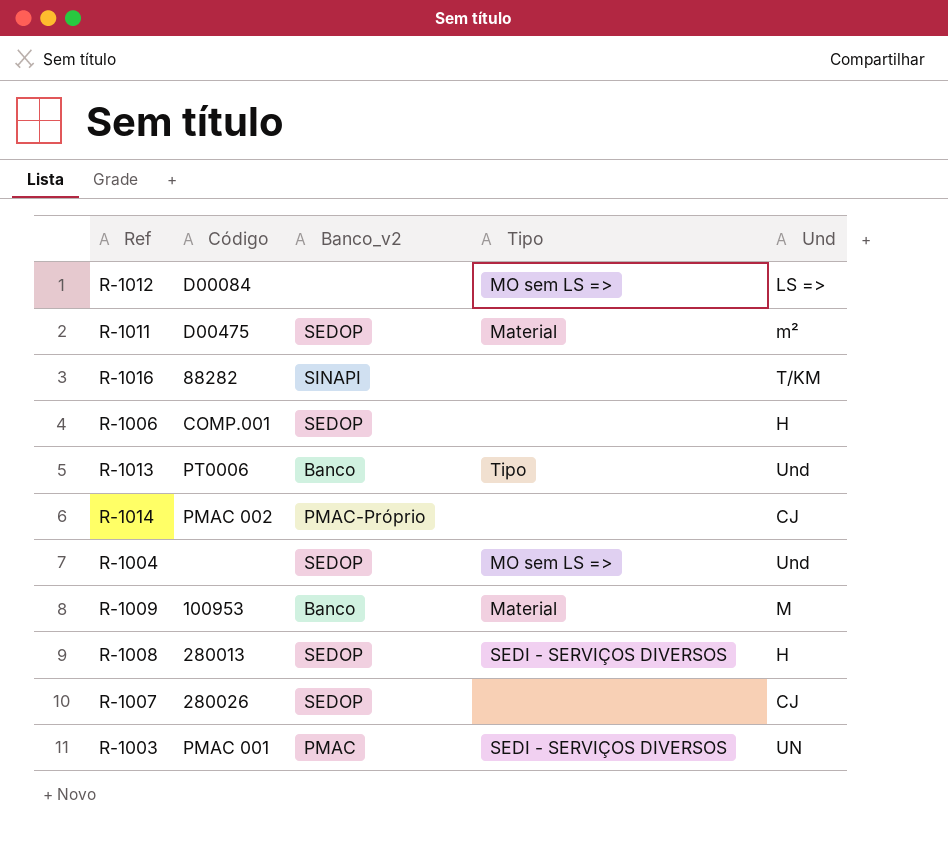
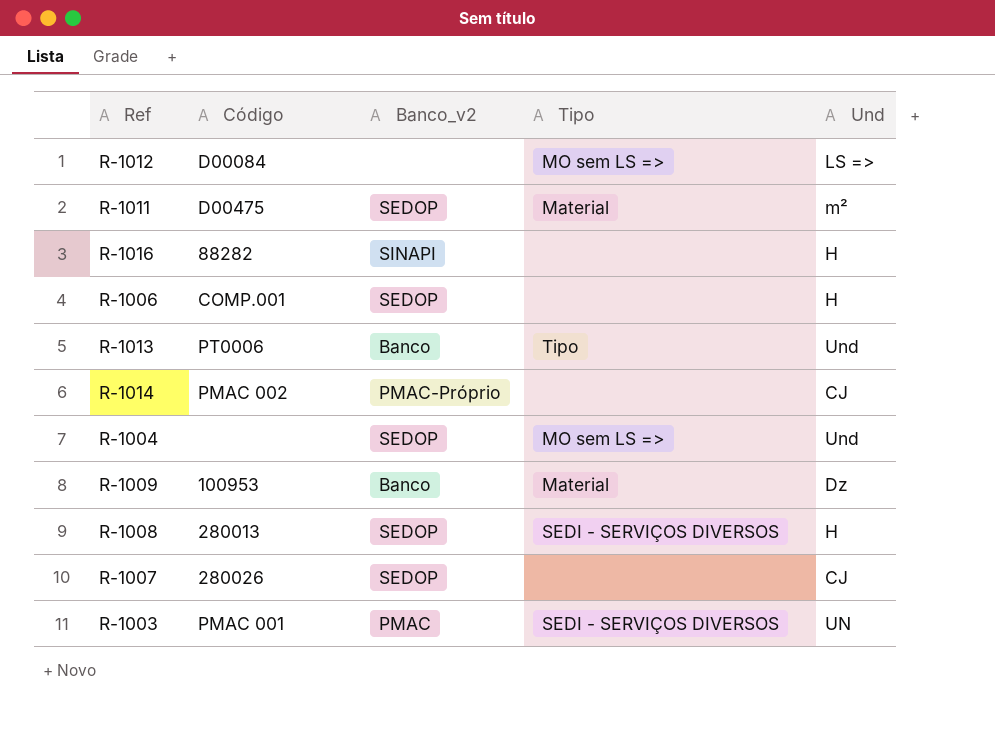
R-1016 | Und: T/KM -> H
R-1009 | Und: M -> Dz

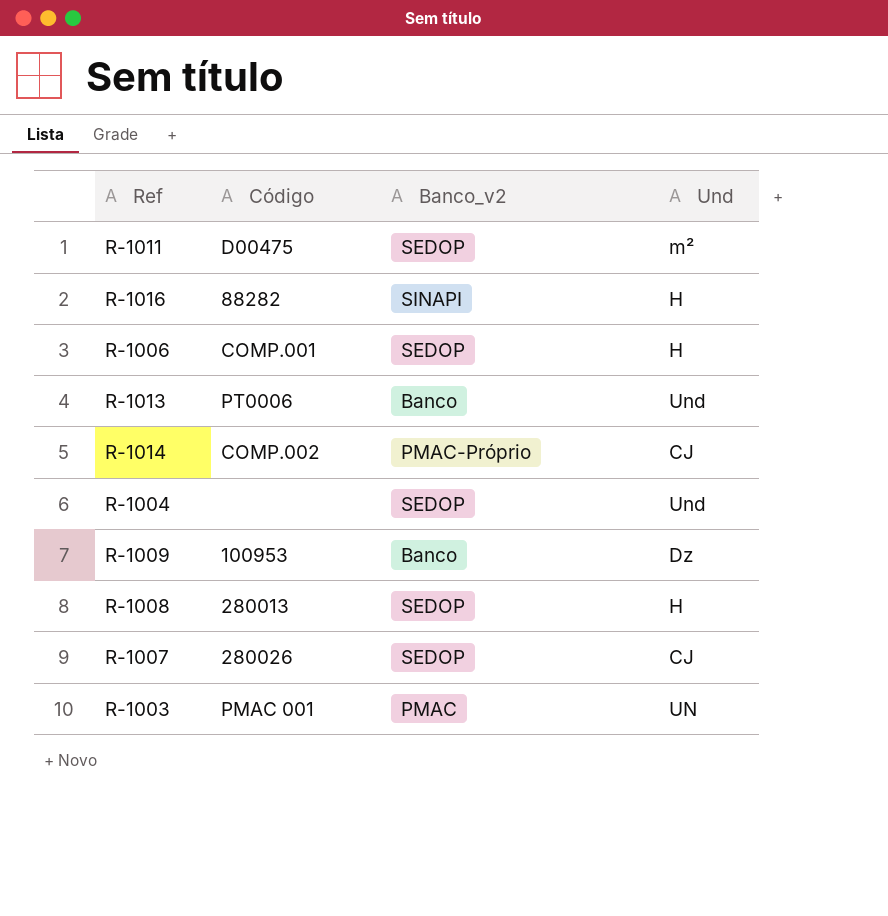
column Tipo | position: 4 -> none
row R-1012: D00084 | none | MO sem LS => | LS => -> none
R-1014 | Código: PMAC 002 -> COMP.002

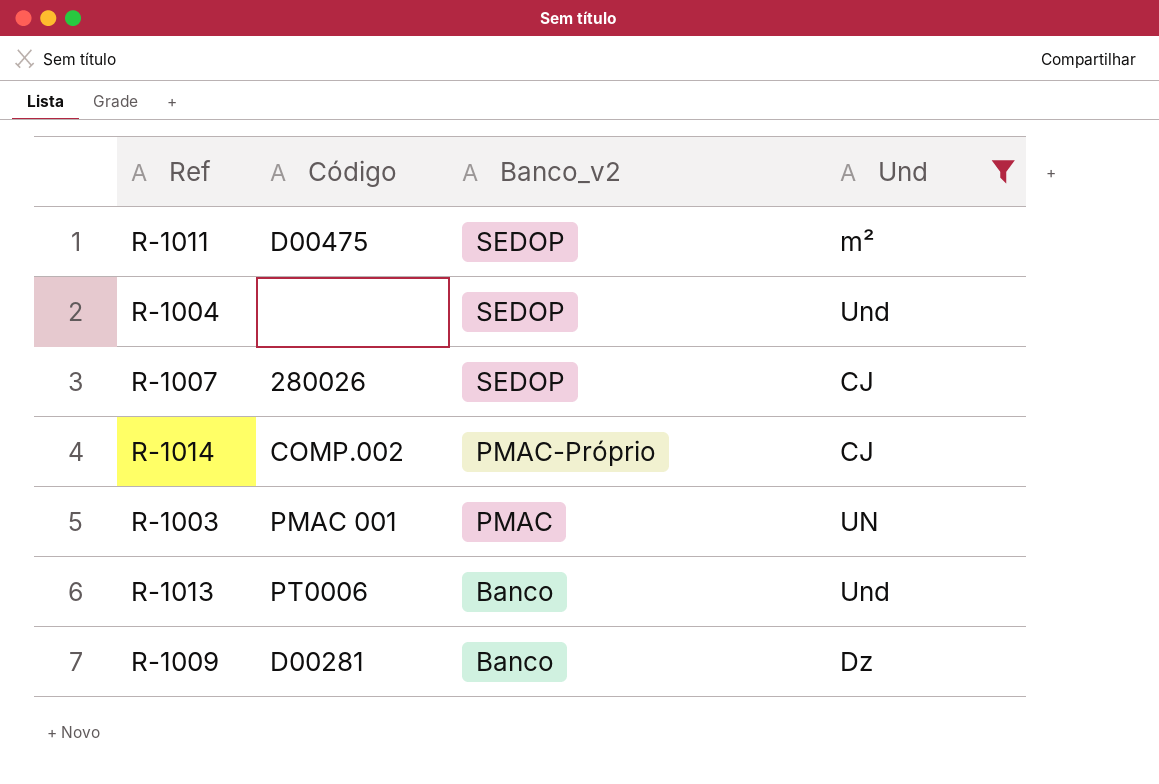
filter: none -> Und != H
row order: none -> Banco_v2 descending
R-1009 | Código: 100953 -> D00281

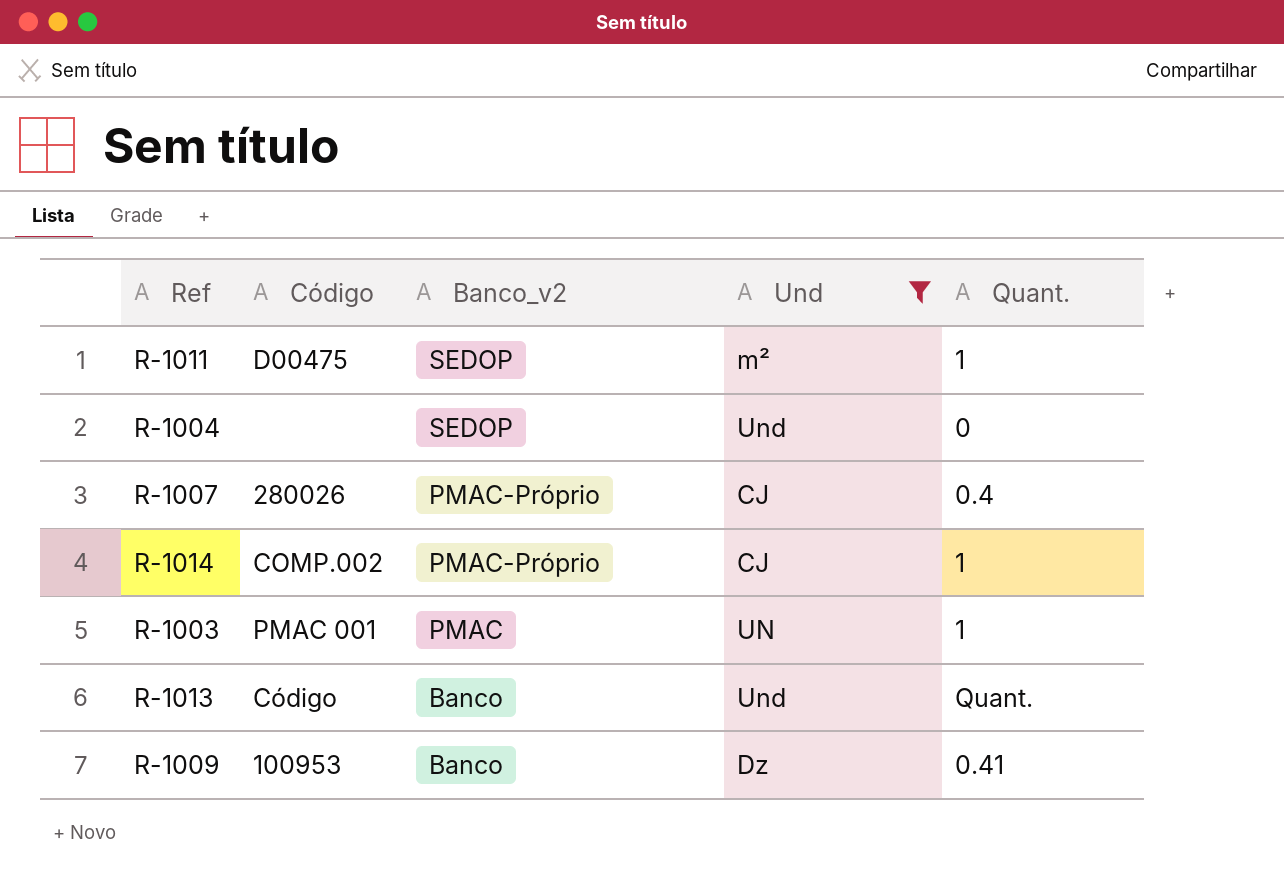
column Quant. | position: none -> 5
R-1007 | Banco_v2: SEDOP -> PMAC-Próprio
R-1013 | Código: PT0006 -> Código
R-1009 | Código: D00281 -> 100953

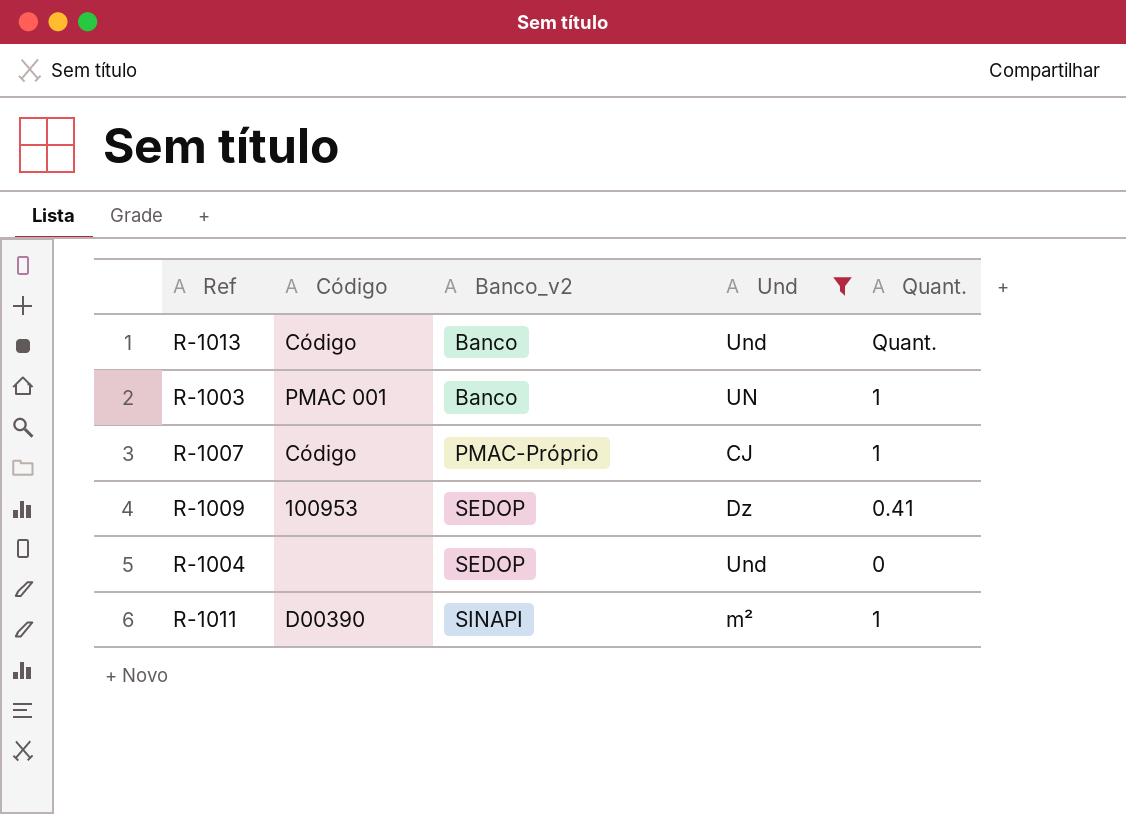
row order: Banco_v2 descending -> Banco_v2 ascending
row R-1014: COMP.002 | PMAC-Próprio | CJ | 1 -> none
R-1003 | Banco_v2: PMAC -> Banco
R-1007 | Código: 280026 -> Código
R-1007 | Quant.: 0.4 -> 1
R-1009 | Banco_v2: Banco -> SEDOP
R-1011 | Código: D00475 -> D00390
R-1011 | Banco_v2: SEDOP -> SINAPI

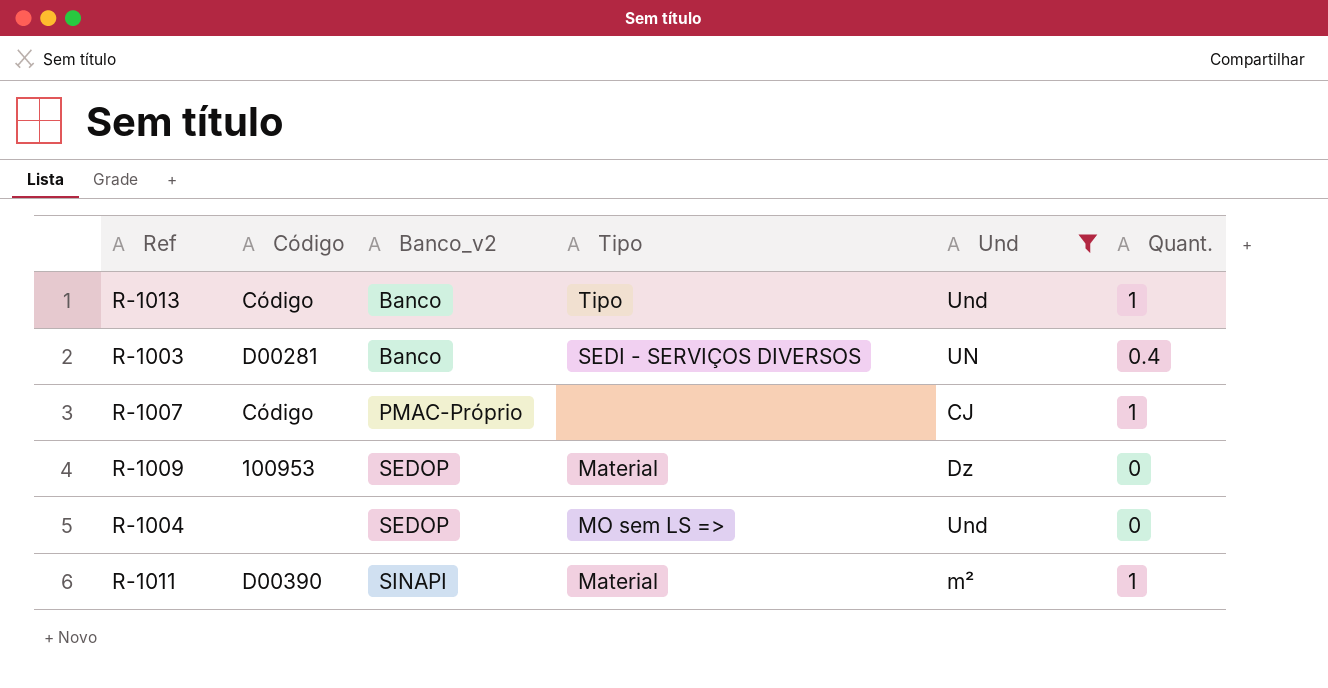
column Tipo | position: none -> 4
R-1013 | Quant.: Quant. -> 1
R-1003 | Código: PMAC 001 -> D00281
R-1003 | Quant.: 1 -> 0.4
R-1009 | Quant.: 0.41 -> 0

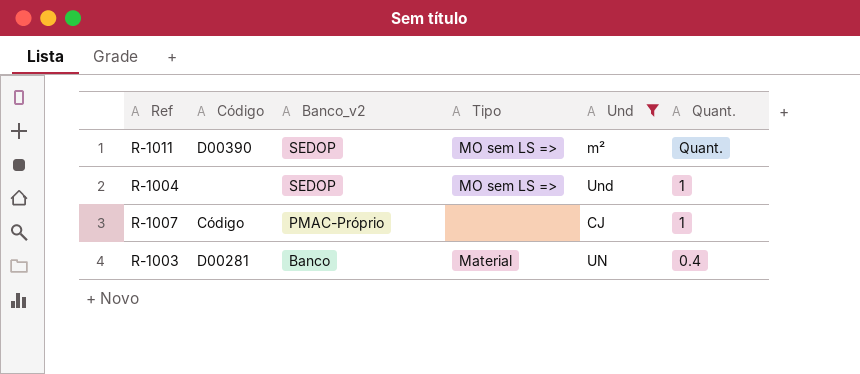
row order: Banco_v2 ascending -> Banco_v2 descending
row R-1013: Código | Banco | Tipo | Und | 1 -> none
row R-1009: 100953 | SEDOP | Material | Dz | 0 -> none
R-1011 | Banco_v2: SINAPI -> SEDOP
R-1011 | Tipo: Material -> MO sem LS =>
R-1011 | Quant.: 1 -> Quant.
R-1004 | Quant.: 0 -> 1
R-1003 | Tipo: SEDI - SERVIÇOS DIVERSOS -> Material

